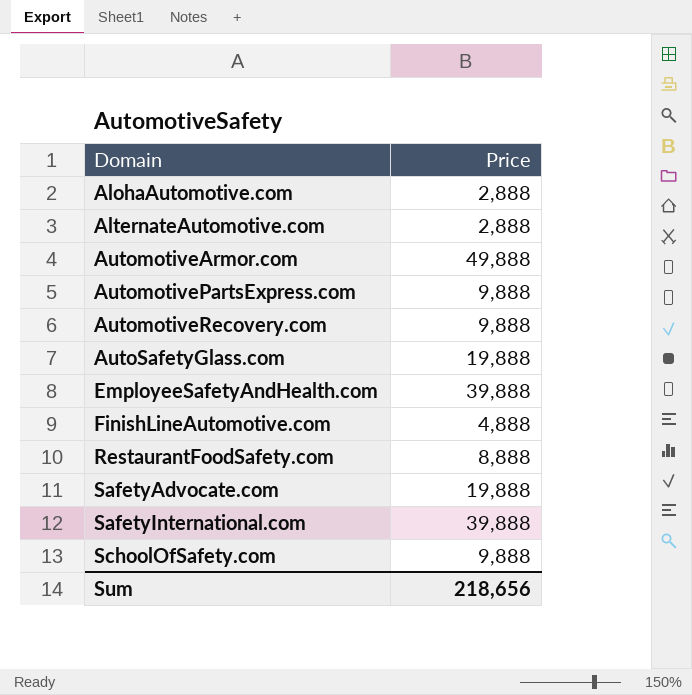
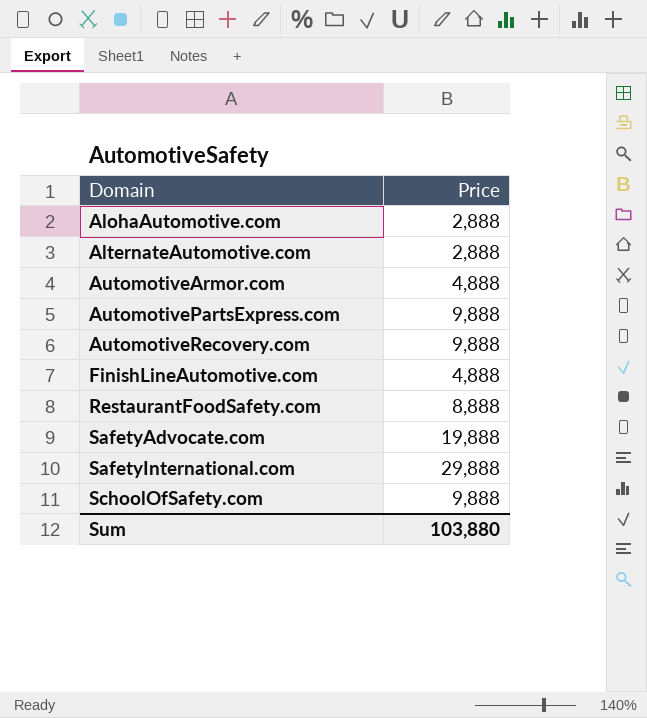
row AutoSafetyGlass.com: 19,888 -> none
row EmployeeSafetyAndHealth.com: 39,888 -> none
AutomotiveArmor.com | Price: 49,888 -> 4,888
SafetyInternational.com | Price: 39,888 -> 29,888
Sum | Price: 218,656 -> 103,880

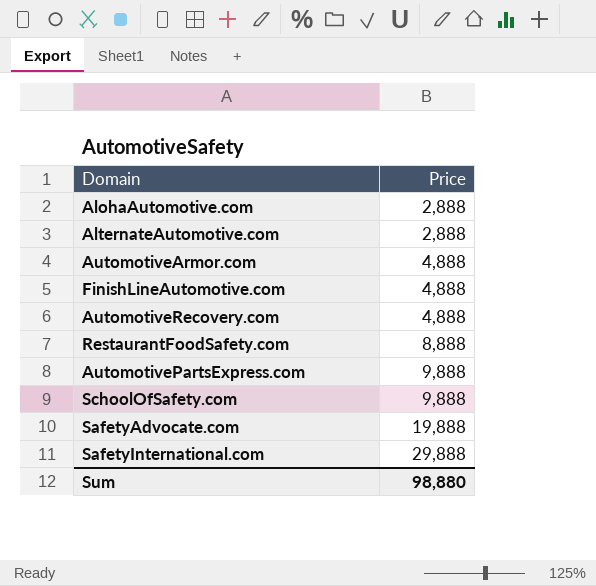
row order: Domain ascending -> Price ascending
AutomotiveRecovery.com | Price: 9,888 -> 4,888
Sum | Price: 103,880 -> 98,880

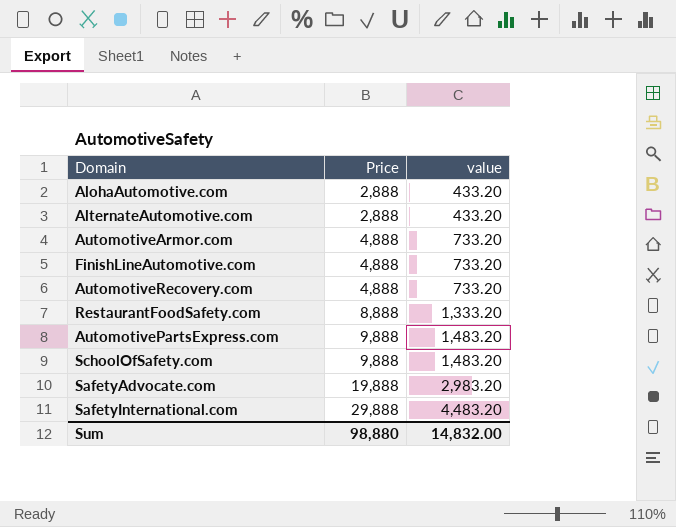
column value | formula: none -> [Price] * 0.15

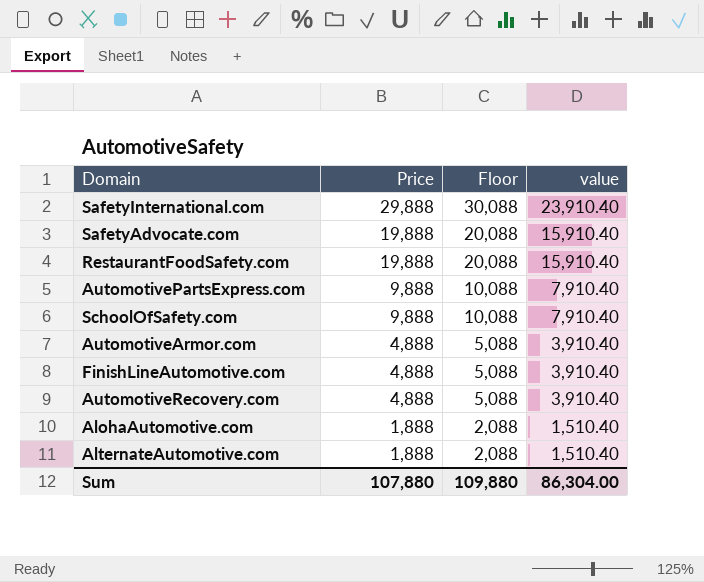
row order: Price ascending -> Price descending
column Floor | formula: none -> [Price] + 200
column value | formula: [Price] * 0.15 -> [Price] * 0.8
RestaurantFoodSafety.com | Price: 8,888 -> 19,888
AlohaAutomotive.com | Price: 2,888 -> 1,888
AlternateAutomotive.com | Price: 2,888 -> 1,888
Sum | Price: 98,880 -> 107,880
Sum | value: 14,832.00 -> 86,304.00

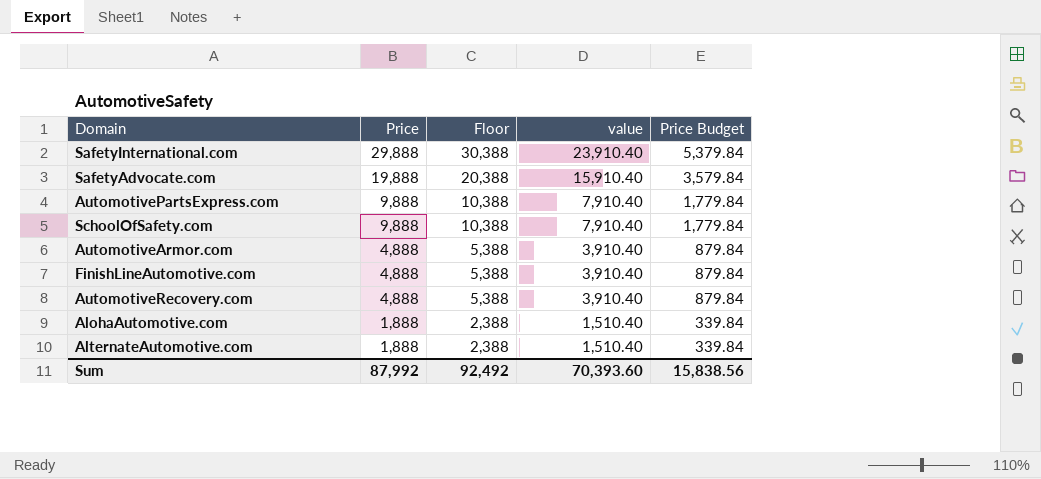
column Floor | formula: [Price] + 200 -> [Price] + 500
column Price Budget | formula: none -> [Price] * 0.18
row RestaurantFoodSafety.com: 19,888 | 20,088 | 15,910.40 -> none
Sum | Price: 107,880 -> 87,992
Sum | Floor: 109,880 -> 92,492
Sum | value: 86,304.00 -> 70,393.60

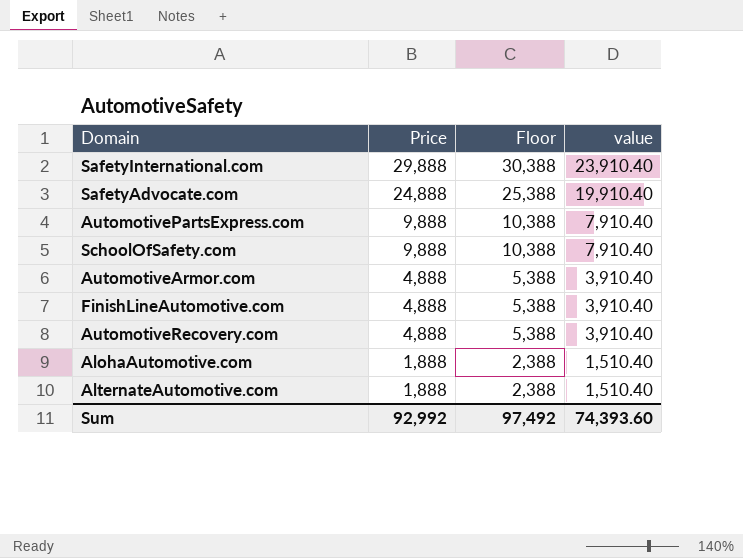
column Price Budget | formula: [Price] * 0.18 -> none
SafetyAdvocate.com | Price: 19,888 -> 24,888
SafetyAdvocate.com | Floor: 20,388 -> 25,388
SafetyAdvocate.com | value: 15,910.40 -> 19,910.40
Sum | Price: 87,992 -> 92,992
Sum | Floor: 92,492 -> 97,492
Sum | value: 70,393.60 -> 74,393.60

